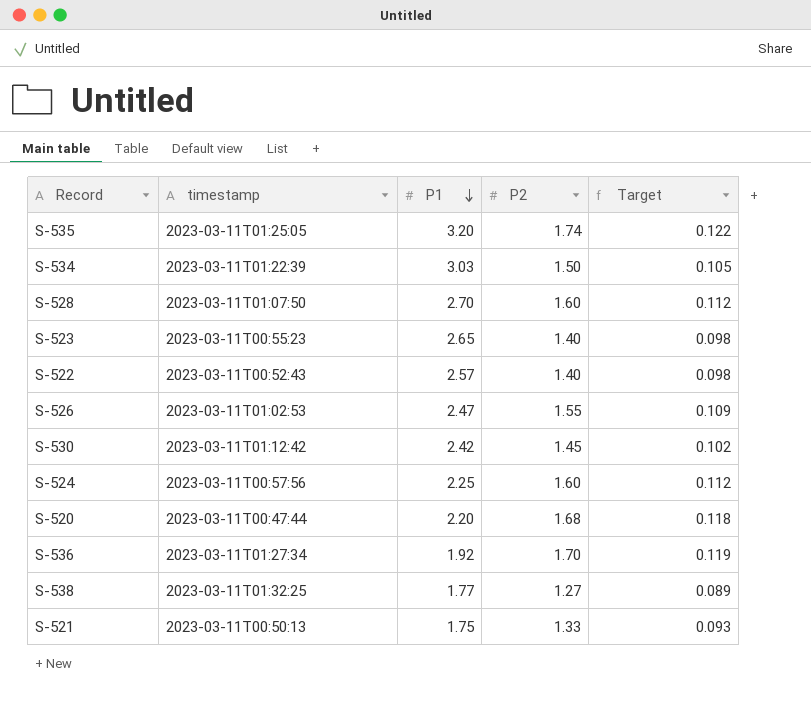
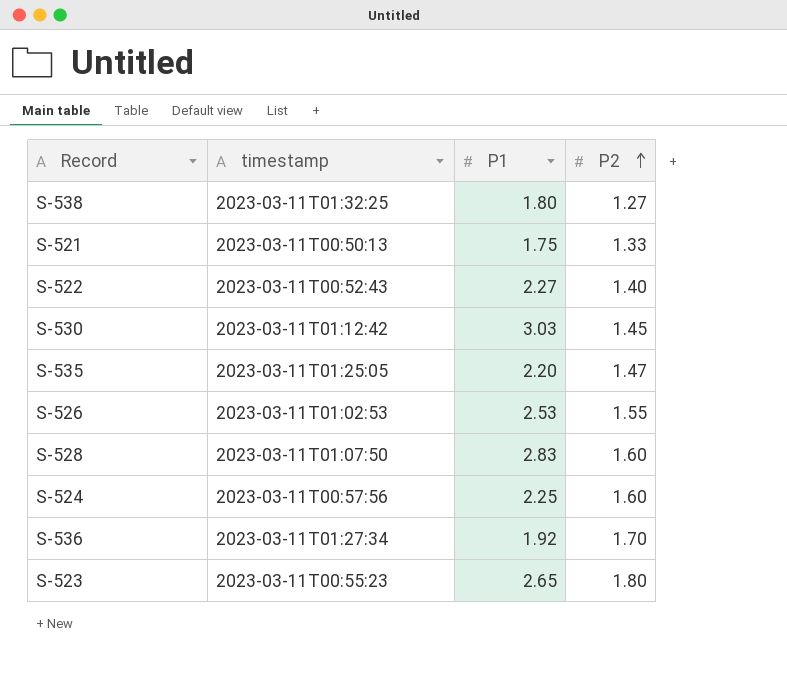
row order: P1 descending -> P2 ascending
column Target | formula: [P2] * 0.07 -> none
row S-534: 2023-03-11T01:22:39 | 3.03 | 1.50 | 0.105 -> none
row S-520: 2023-03-11T00:47:44 | 2.20 | 1.68 | 0.118 -> none
S-538 | P1: 1.77 -> 1.80
S-522 | P1: 2.57 -> 2.27
S-530 | P1: 2.42 -> 3.03
S-535 | P1: 3.20 -> 2.20
S-535 | P2: 1.74 -> 1.47
S-526 | P1: 2.47 -> 2.53
S-528 | P1: 2.70 -> 2.83
S-523 | P2: 1.40 -> 1.80

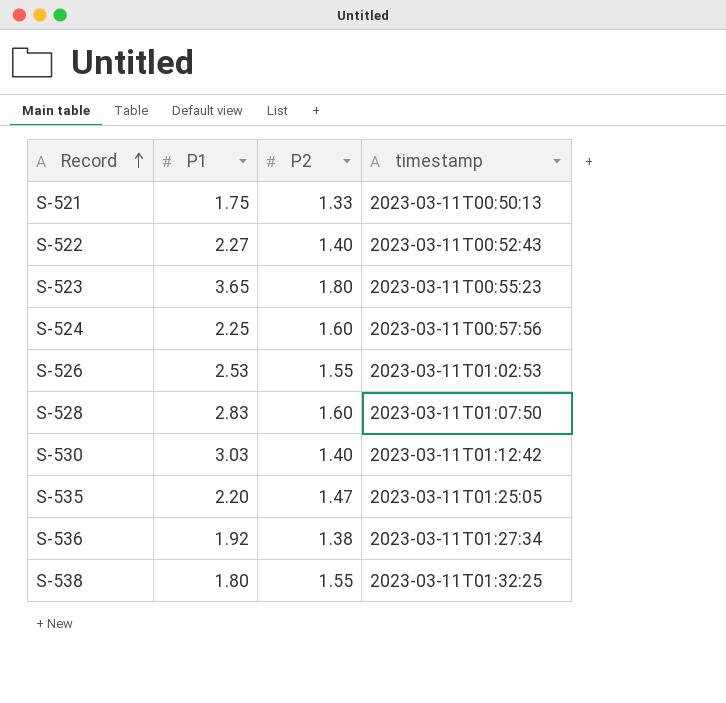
row order: P2 ascending -> Record ascending
column timestamp | position: 2 -> 4
S-523 | P1: 2.65 -> 3.65
S-530 | P2: 1.45 -> 1.40
S-536 | P2: 1.70 -> 1.38
S-538 | P2: 1.27 -> 1.55

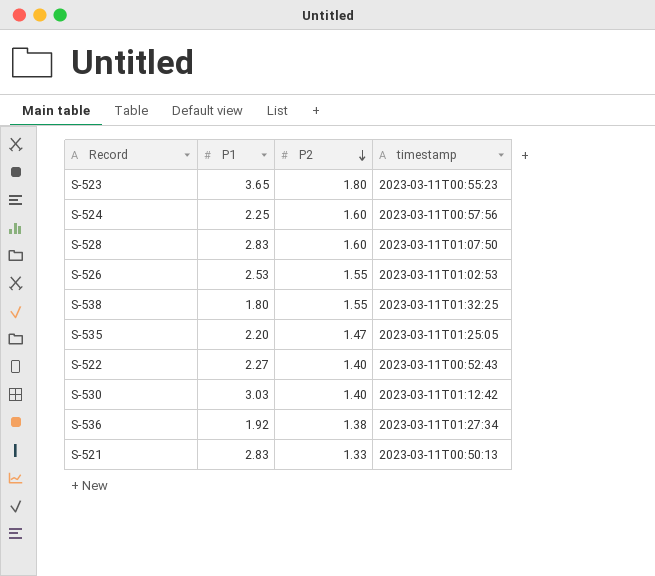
row order: Record ascending -> P2 descending
S-521 | P1: 1.75 -> 2.83

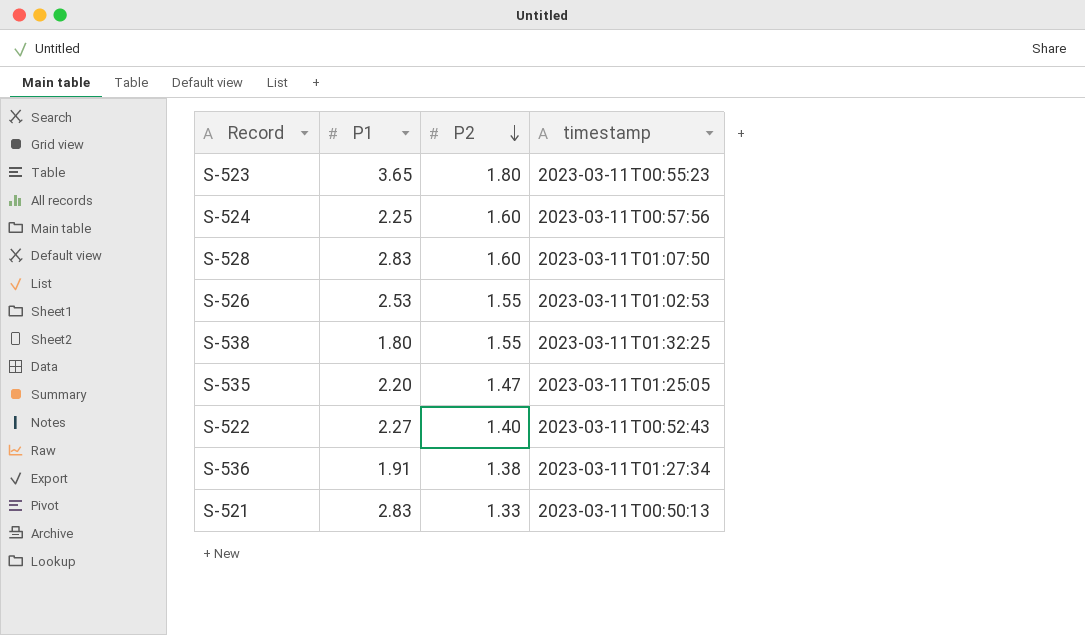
row S-530: 3.03 | 1.40 | 2023-03-11T01:12:42 -> none
S-536 | P1: 1.92 -> 1.91

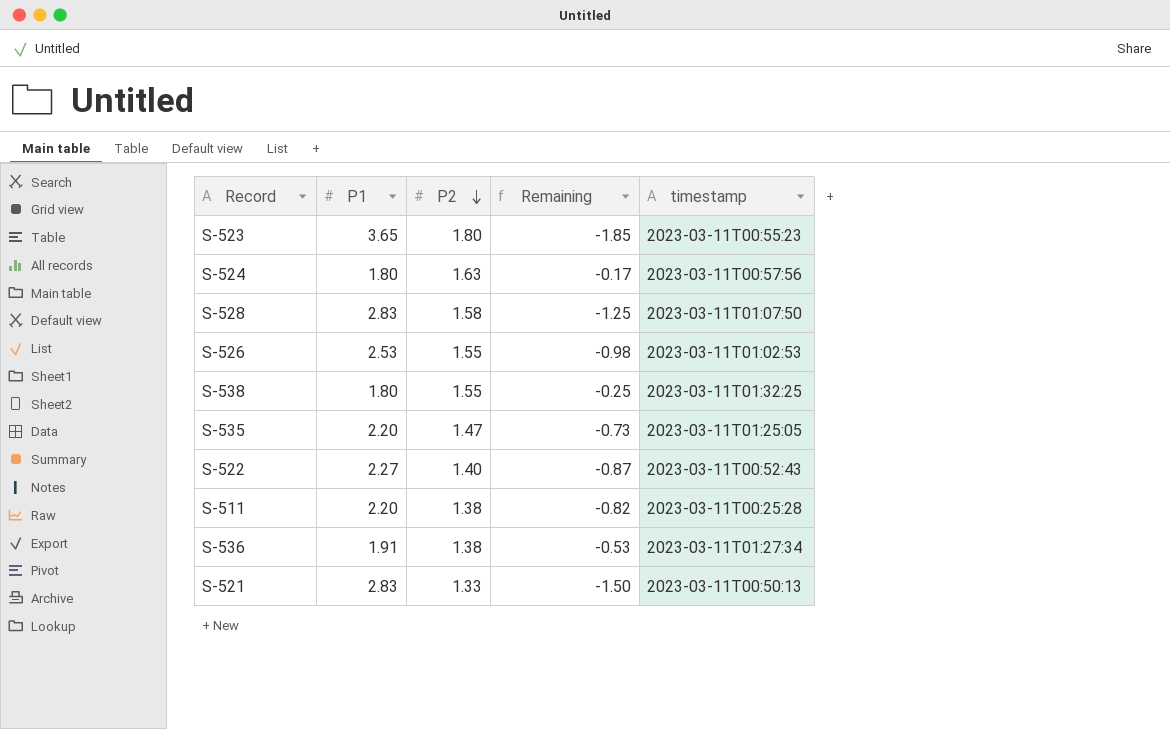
column Remaining | formula: none -> [P2] - [P1]
S-524 | P1: 2.25 -> 1.80
S-524 | P2: 1.60 -> 1.63
S-528 | P2: 1.60 -> 1.58
row S-511: none -> 2.20 | 1.38 | -0.82 | 2023-03-11T00:25:28

